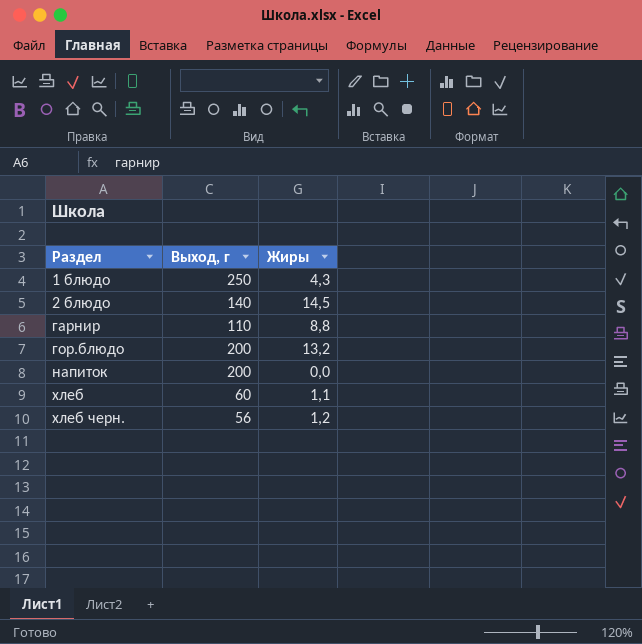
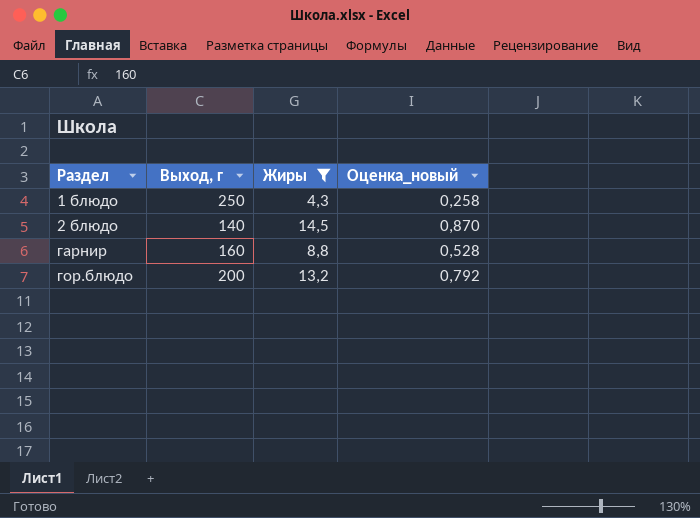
filter: none -> Жиры >= 4,3
column Оценка_новый | formula: none -> [Жиры] * 0,06
гарнир | Выход, г: 110 -> 160

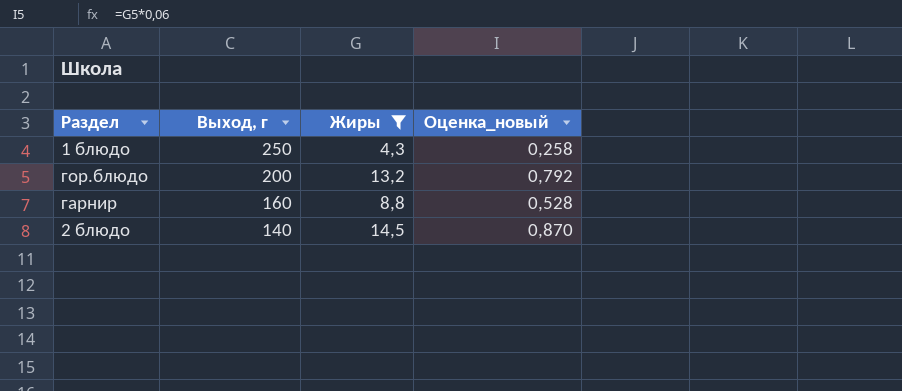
row order: Раздел ascending -> Выход, г descending

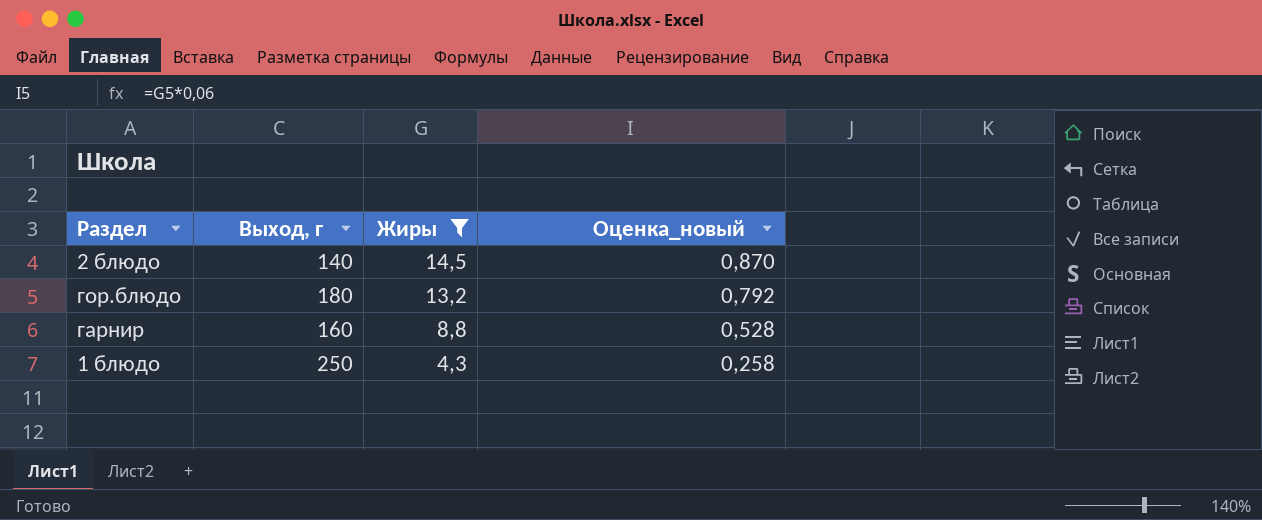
row order: Выход, г descending -> Жиры descending
гор.блюдо | Выход, г: 200 -> 180

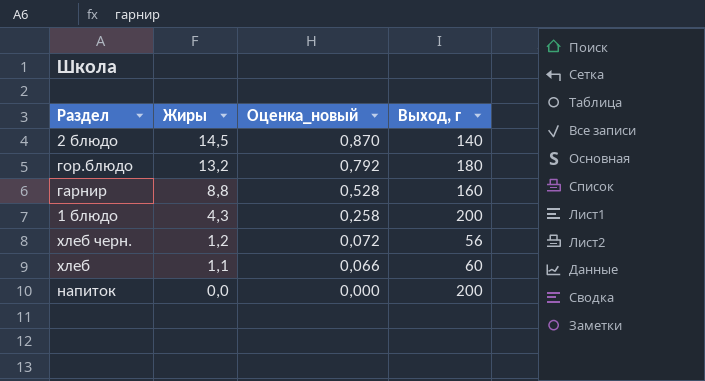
filter: Жиры >= 4,3 -> none
column Выход, г | position: 2 -> 4
1 блюдо | Выход, г: 250 -> 200

